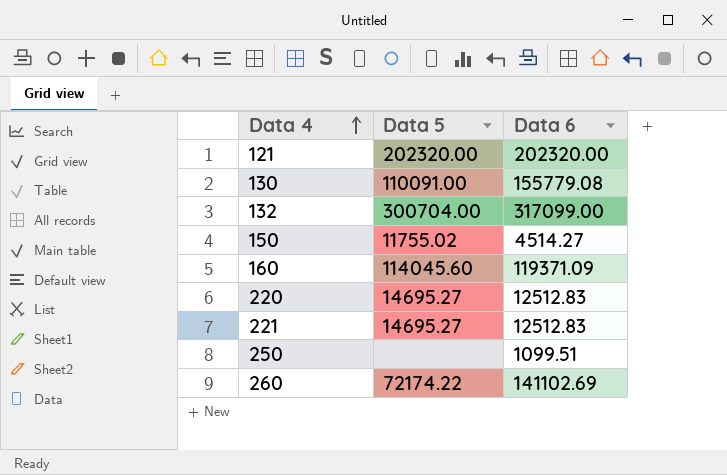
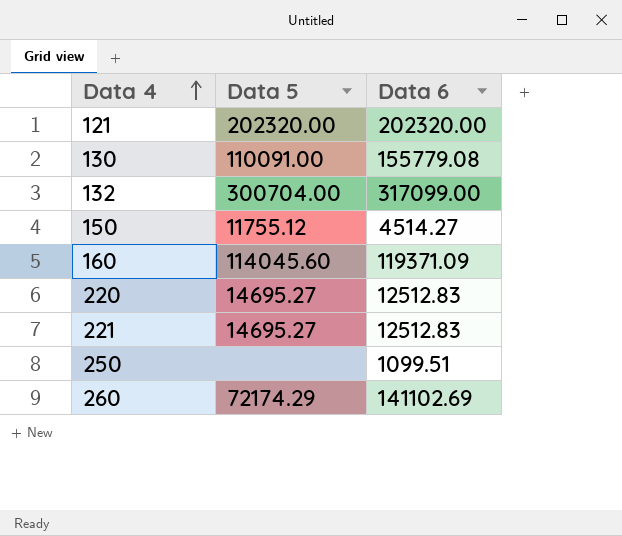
150 | Data 5: 11755.02 -> 11755.12
260 | Data 5: 72174.22 -> 72174.29

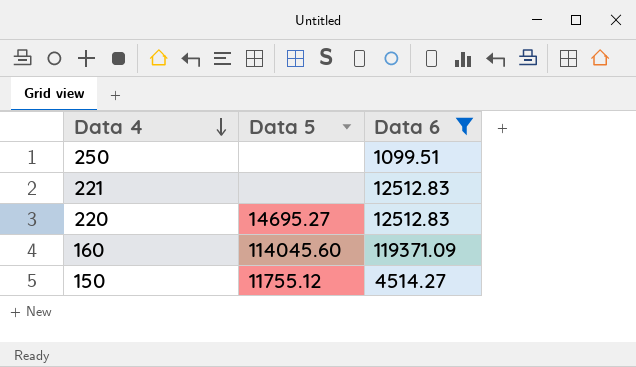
filter: none -> Data 6 <= 119371.09
row order: Data 4 ascending -> Data 4 descending
221 | Data 5: 14695.27 -> none

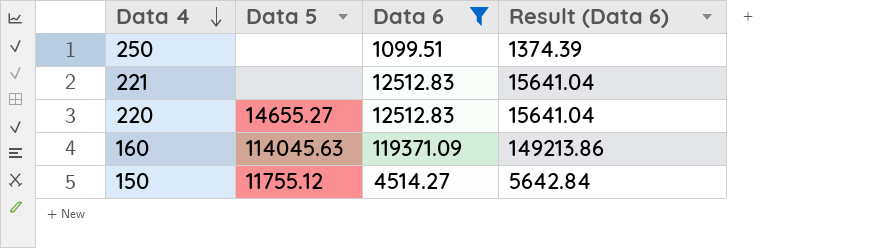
column Result (Data 6) | formula: none -> [Data 6] * 1.25
220 | Data 5: 14695.27 -> 14655.27
160 | Data 5: 114045.60 -> 114045.63

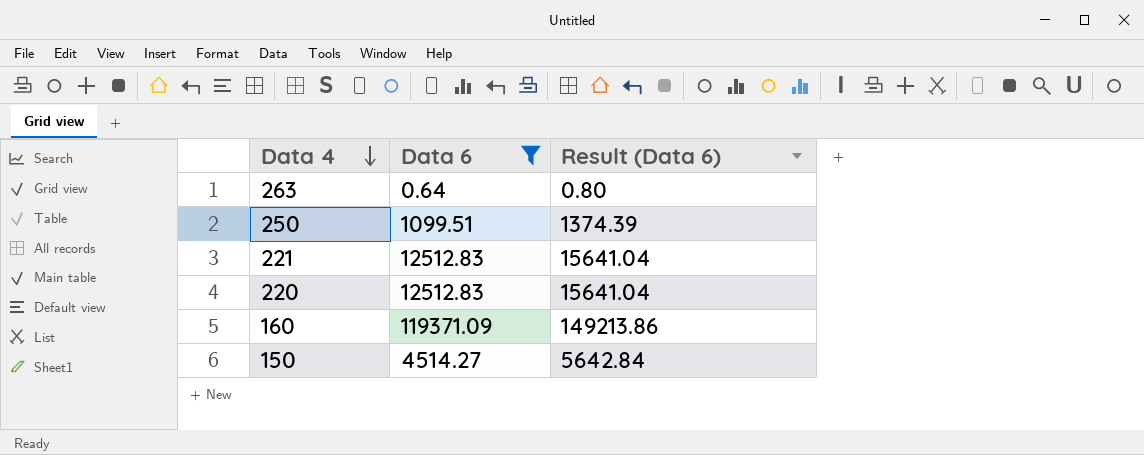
column Data 5 | position: 2 -> none
row 263: none -> 0.64 | 0.80

